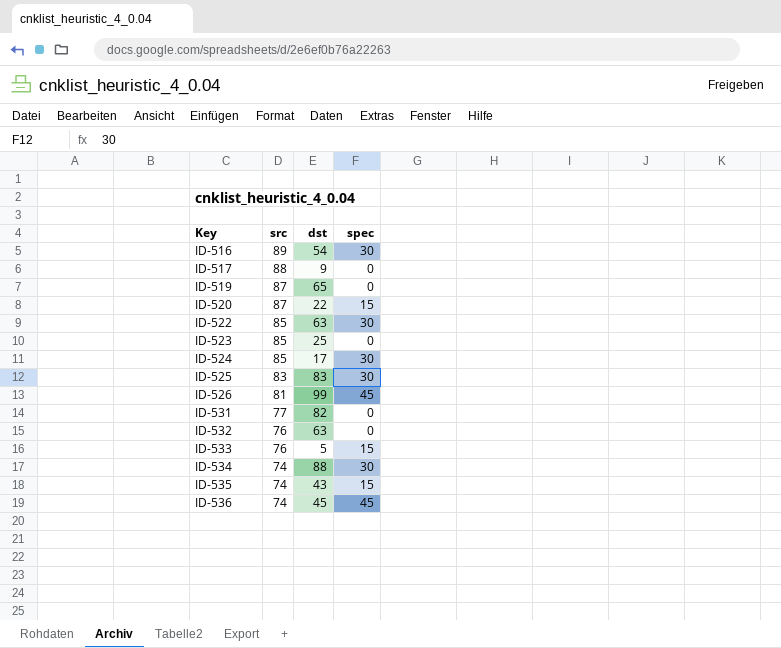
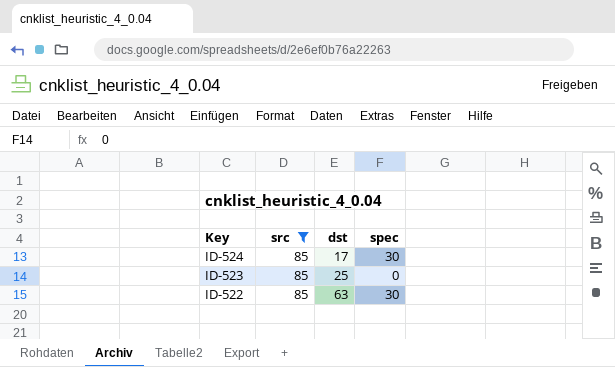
filter: none -> src = 85
row order: Key ascending -> Key descending

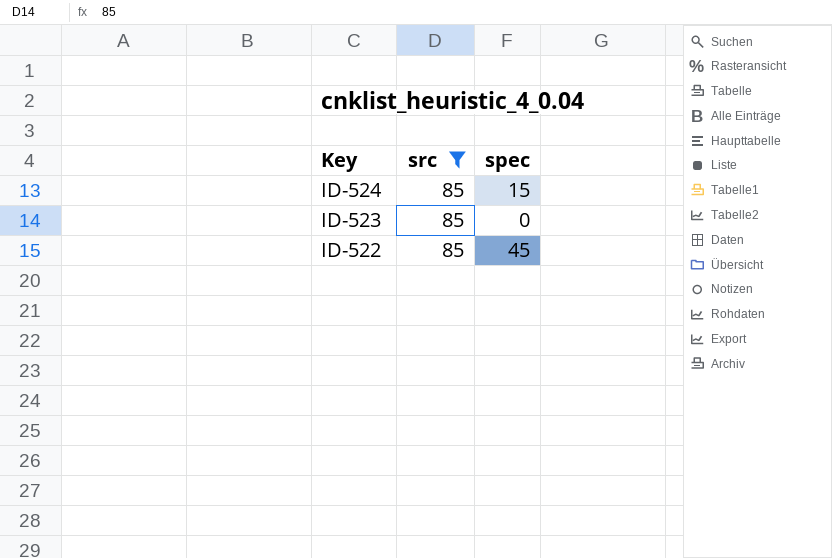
column dst | position: 3 -> none
ID-524 | spec: 30 -> 15
ID-522 | spec: 30 -> 45

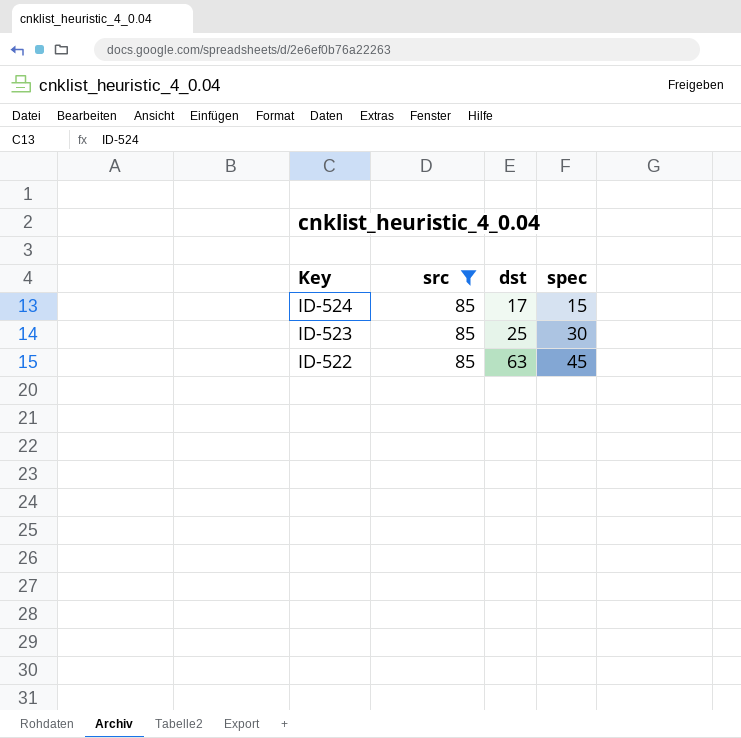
column dst | position: none -> 3
ID-523 | spec: 0 -> 30

